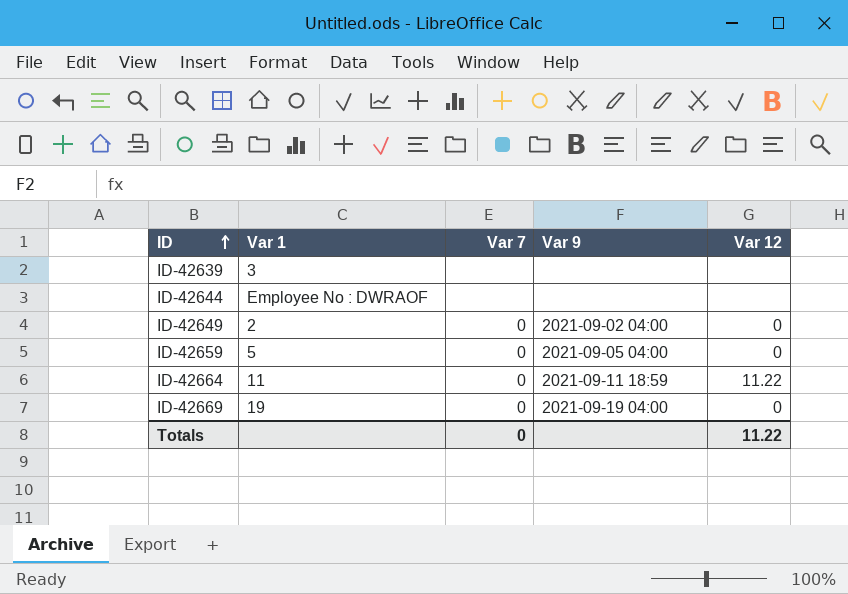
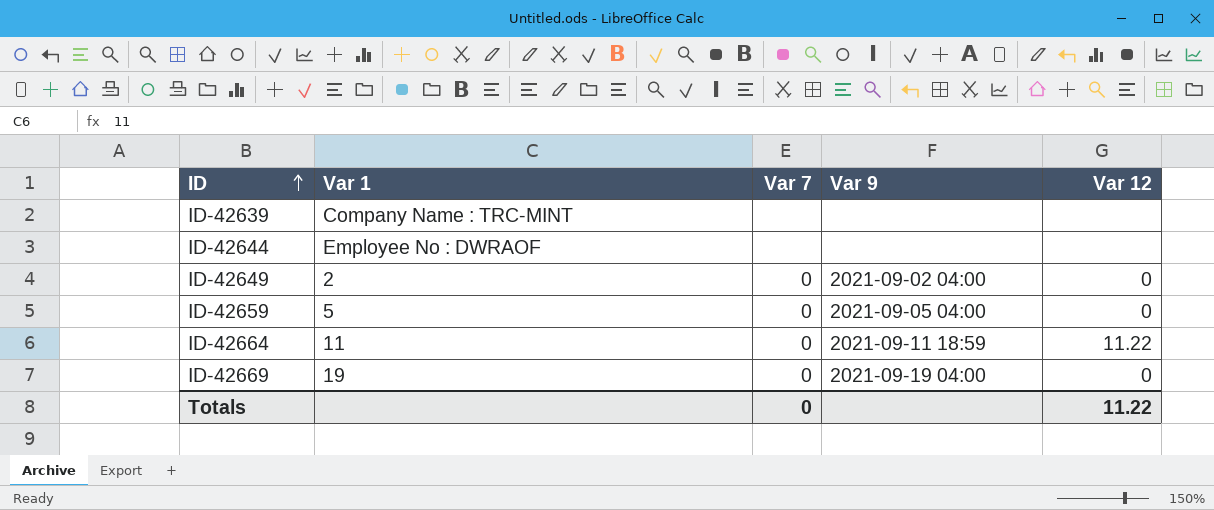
ID-42639 | Var 1: 3 -> Company Name : TRC-MINT

